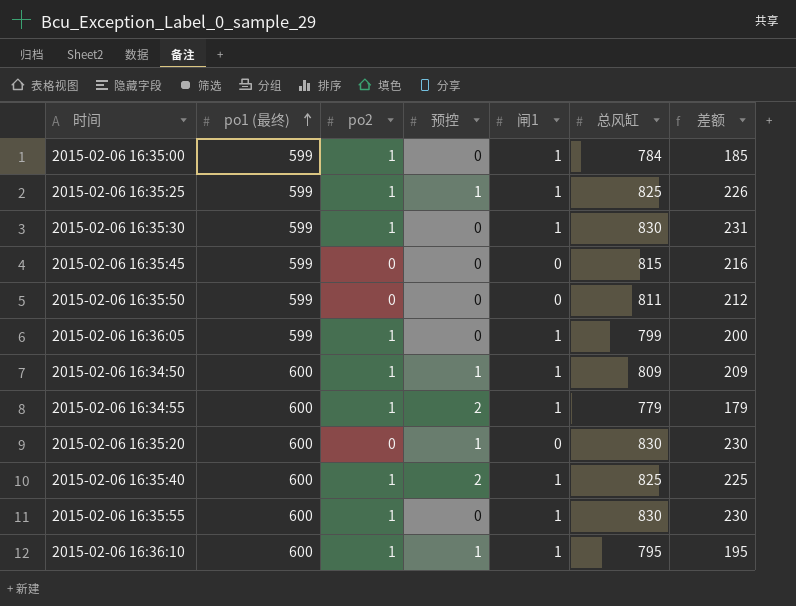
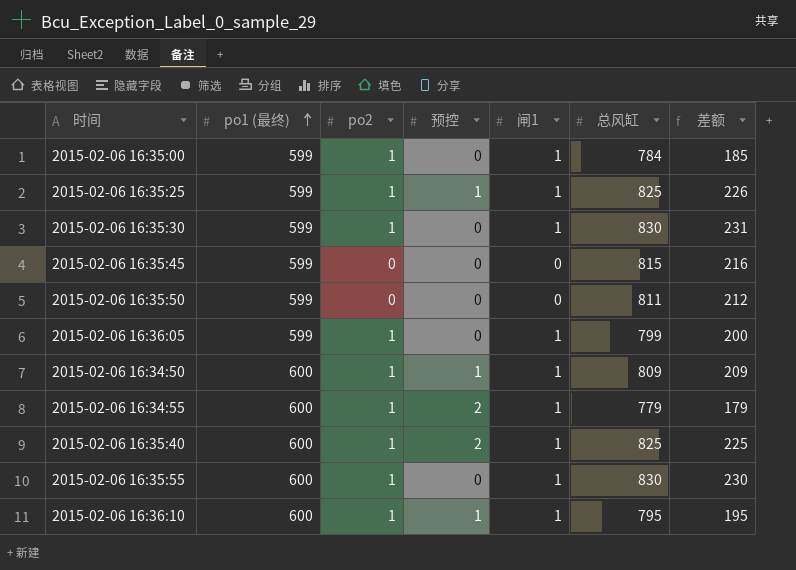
row 2015-02-06 16:35:20: 600 | 0 | 1 | 0 | 830 | 230 -> none

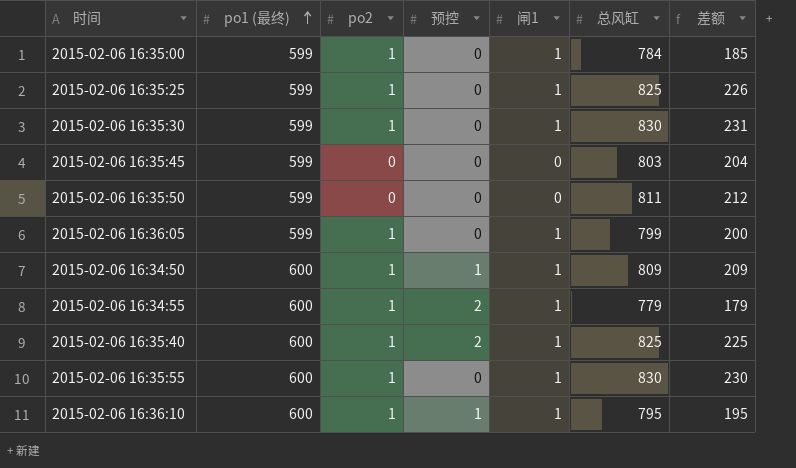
2015-02-06 16:35:25 | 预控: 1 -> 0
2015-02-06 16:35:45 | 总风缸: 815 -> 803
2015-02-06 16:35:45 | 差额: 216 -> 204

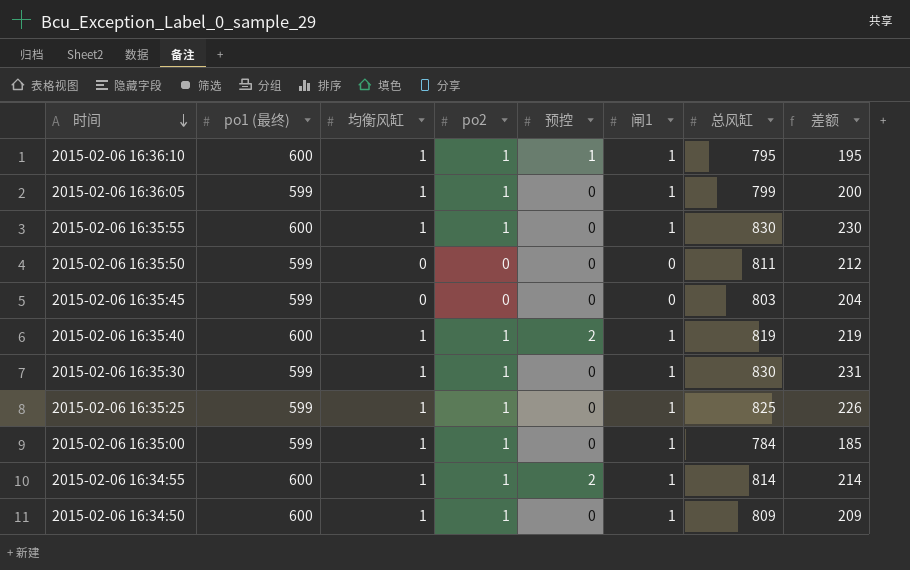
row order: po1 (最终) ascending -> 时间 descending
column 均衡风缸 | position: none -> 3
2015-02-06 16:35:40 | 总风缸: 825 -> 819
2015-02-06 16:35:40 | 差额: 225 -> 219
2015-02-06 16:34:55 | 总风缸: 779 -> 814
2015-02-06 16:34:55 | 差额: 179 -> 214
2015-02-06 16:34:50 | 预控: 1 -> 0

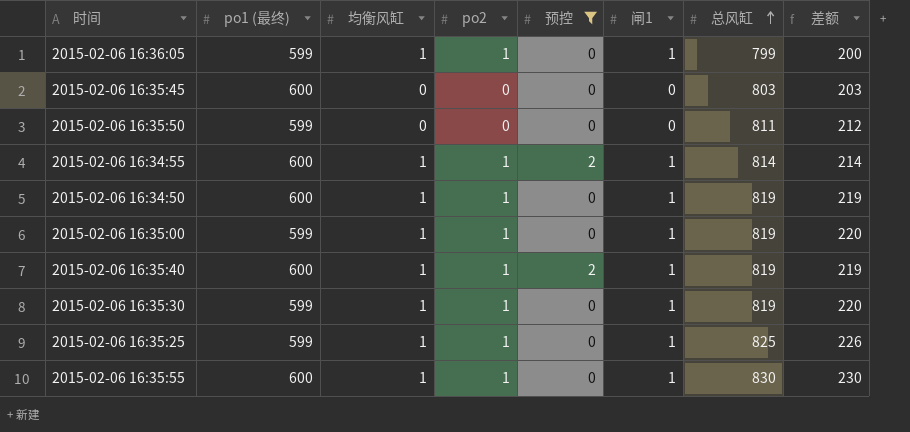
filter: none -> 预控 != 1
row order: 时间 descending -> 总风缸 ascending
2015-02-06 16:35:45 | po1 (最终): 599 -> 600
2015-02-06 16:35:45 | 差额: 204 -> 203
2015-02-06 16:34:50 | 总风缸: 809 -> 819
2015-02-06 16:34:50 | 差额: 209 -> 219
2015-02-06 16:35:00 | 总风缸: 784 -> 819
2015-02-06 16:35:00 | 差额: 185 -> 220
2015-02-06 16:35:30 | 总风缸: 830 -> 819
2015-02-06 16:35:30 | 差额: 231 -> 220

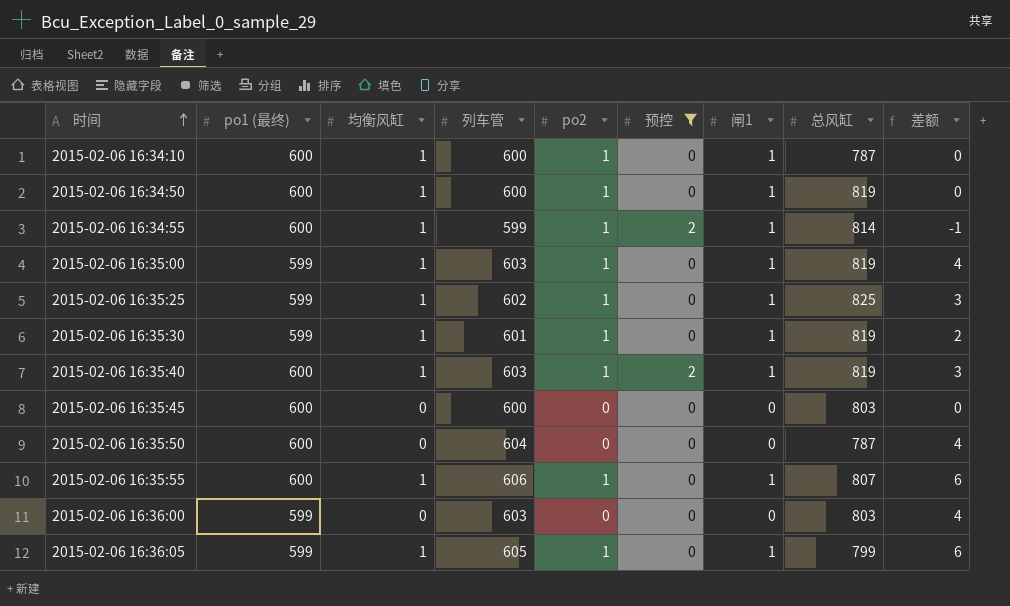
row order: 总风缸 ascending -> 时间 ascending
column 列车管 | position: none -> 4
column 差额 | formula: [总风缸] - [po1 (最终)] -> [列车管] - [po1 (最终)]
row 2015-02-06 16:34:10: none -> 600 | 1 | 600 | 1 | 0 | 1 | 787 | 0
2015-02-06 16:35:50 | po1 (最终): 599 -> 600
2015-02-06 16:35:50 | 总风缸: 811 -> 787
2015-02-06 16:35:55 | 总风缸: 830 -> 807
row 2015-02-06 16:36:00: none -> 599 | 0 | 603 | 0 | 0 | 0 | 803 | 4

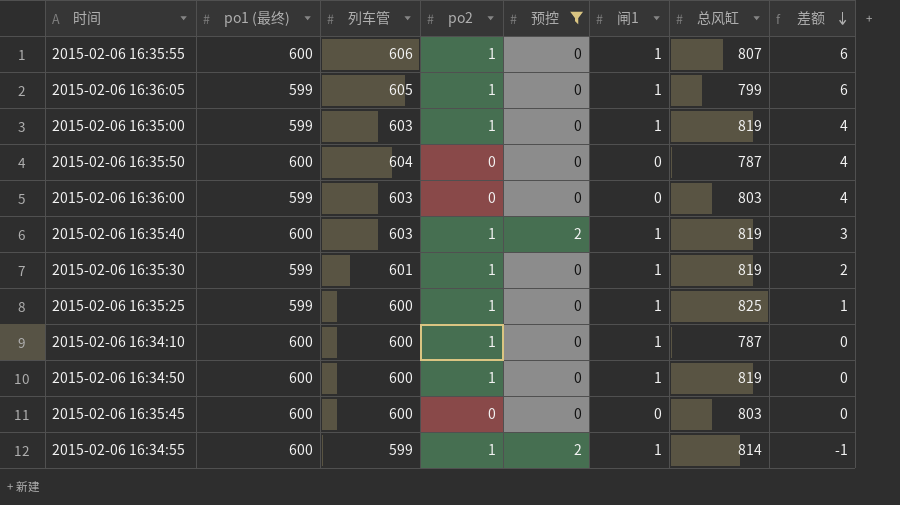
row order: 时间 ascending -> 差额 descending
column 均衡风缸 | position: 3 -> none
2015-02-06 16:35:25 | 列车管: 602 -> 600
2015-02-06 16:35:25 | 差额: 3 -> 1

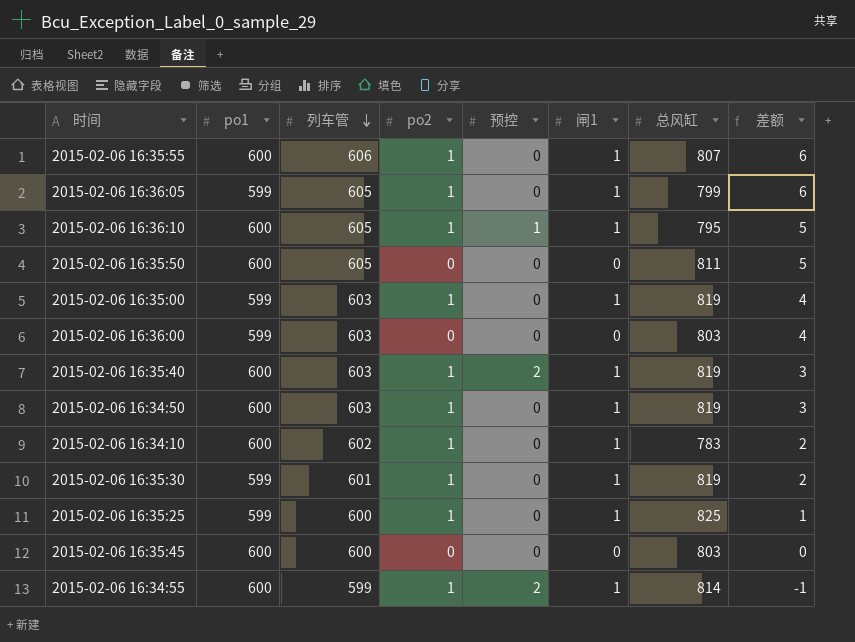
filter: 预控 != 1 -> none
row order: 差额 descending -> 列车管 descending
column name: po1 (最终) -> po1
2015-02-06 16:35:50 | 列车管: 604 -> 605
2015-02-06 16:35:50 | 总风缸: 787 -> 811
2015-02-06 16:35:50 | 差额: 4 -> 5
2015-02-06 16:34:50 | 列车管: 600 -> 603
2015-02-06 16:34:50 | 差额: 0 -> 3
2015-02-06 16:34:10 | 列车管: 600 -> 602
2015-02-06 16:34:10 | 总风缸: 787 -> 783
2015-02-06 16:34:10 | 差额: 0 -> 2

